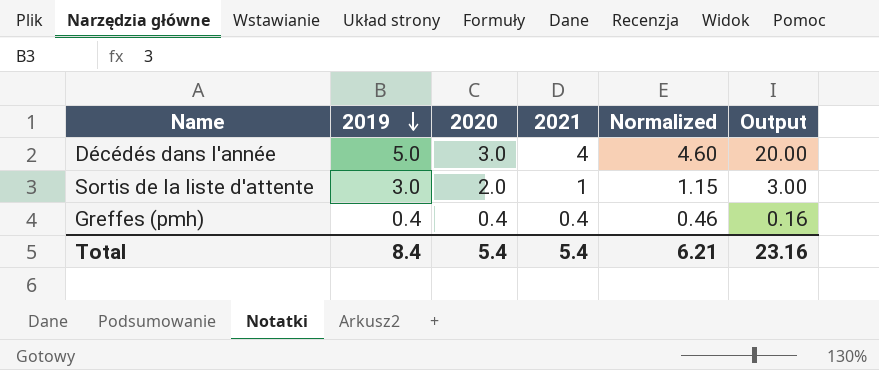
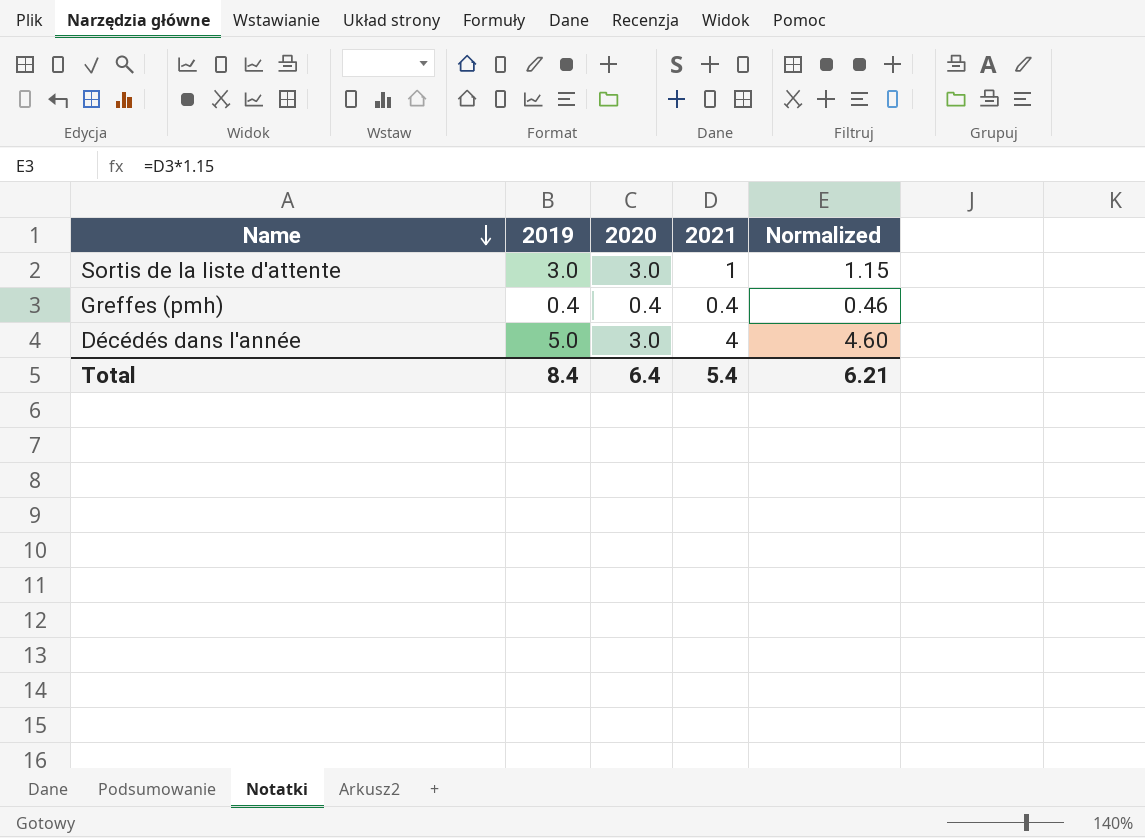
row order: 2019 descending -> Name descending
column Output | formula: [2019] * [2021] -> none
Sortis de la liste d'attente | 2020: 2.0 -> 3.0
Total | 2020: 5.4 -> 6.4

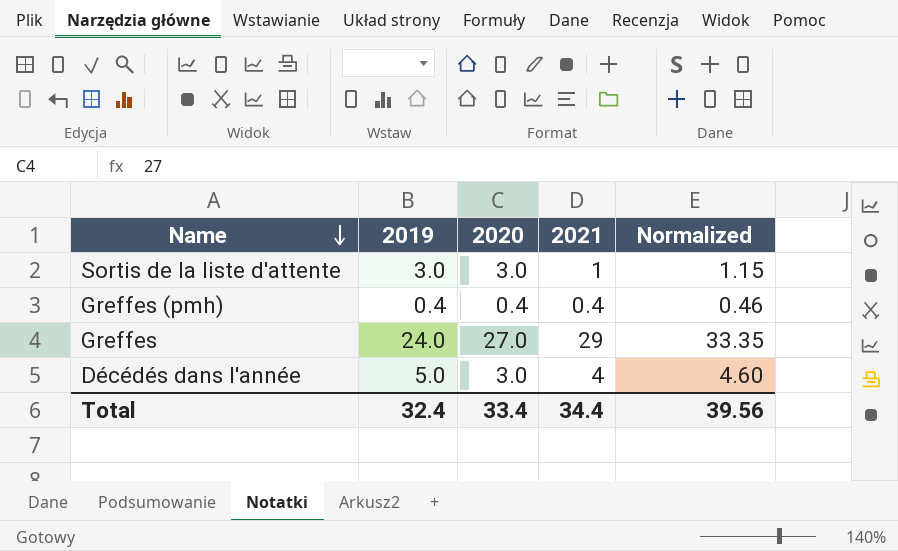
row Greffes: none -> 24.0 | 27.0 | 29 | 33.35
Total | 2019: 8.4 -> 32.4
Total | 2020: 6.4 -> 33.4
Total | 2021: 5.4 -> 34.4
Total | Normalized: 6.21 -> 39.56

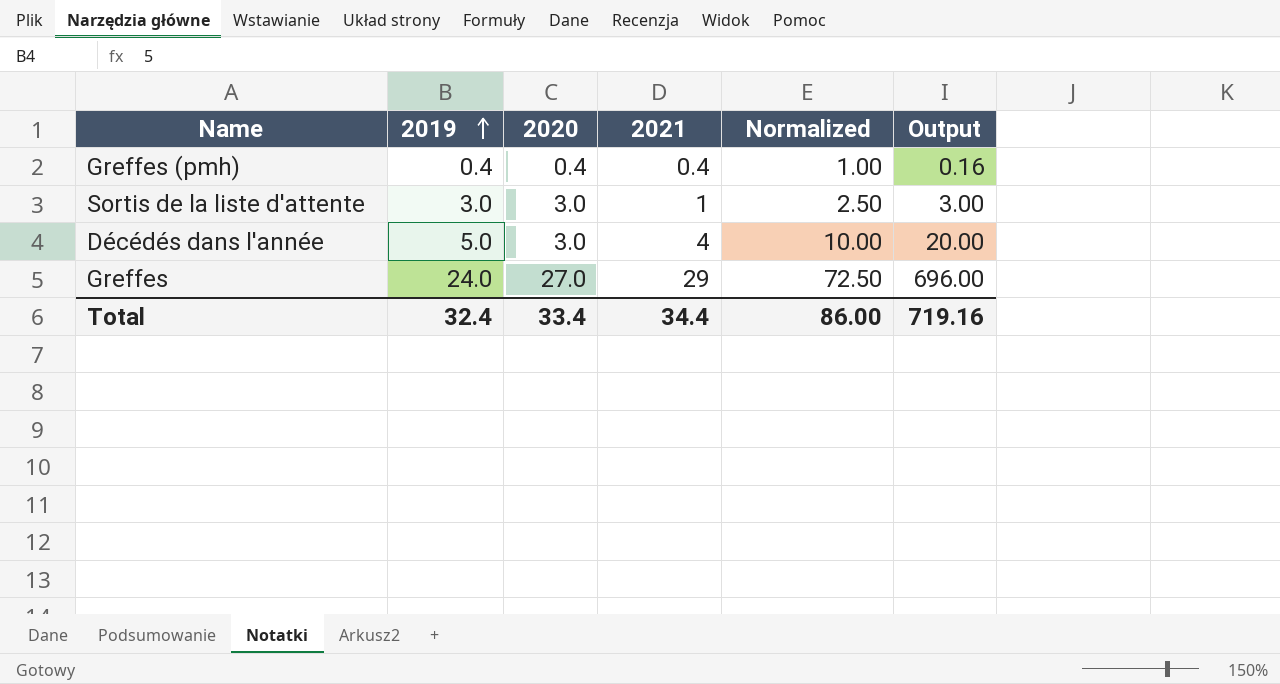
row order: Name descending -> 2019 ascending
column Normalized | formula: [2021] * 1.15 -> [2021] * 2.5
column Output | formula: none -> [2019] * [2021]
Total | Normalized: 39.56 -> 86.00

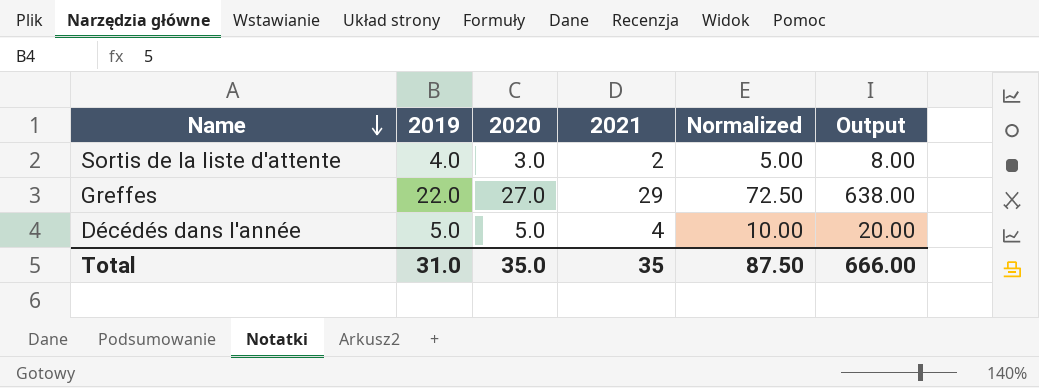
row order: 2019 ascending -> Name descending
row Greffes (pmh): 0.4 | 0.4 | 0.4 | 1.00 | 0.16 -> none
Sortis de la liste d'attente | 2019: 3.0 -> 4.0
Sortis de la liste d'attente | 2021: 1 -> 2
Sortis de la liste d'attente | Normalized: 2.50 -> 5.00
Sortis de la liste d'attente | Output: 3.00 -> 8.00
Greffes | 2019: 24.0 -> 22.0
Greffes | Output: 696.00 -> 638.00
Décédés dans l'année | 2020: 3.0 -> 5.0
Total | 2019: 32.4 -> 31.0
Total | 2020: 33.4 -> 35.0
Total | 2021: 34.4 -> 35
Total | Normalized: 86.00 -> 87.50
Total | Output: 719.16 -> 666.00

